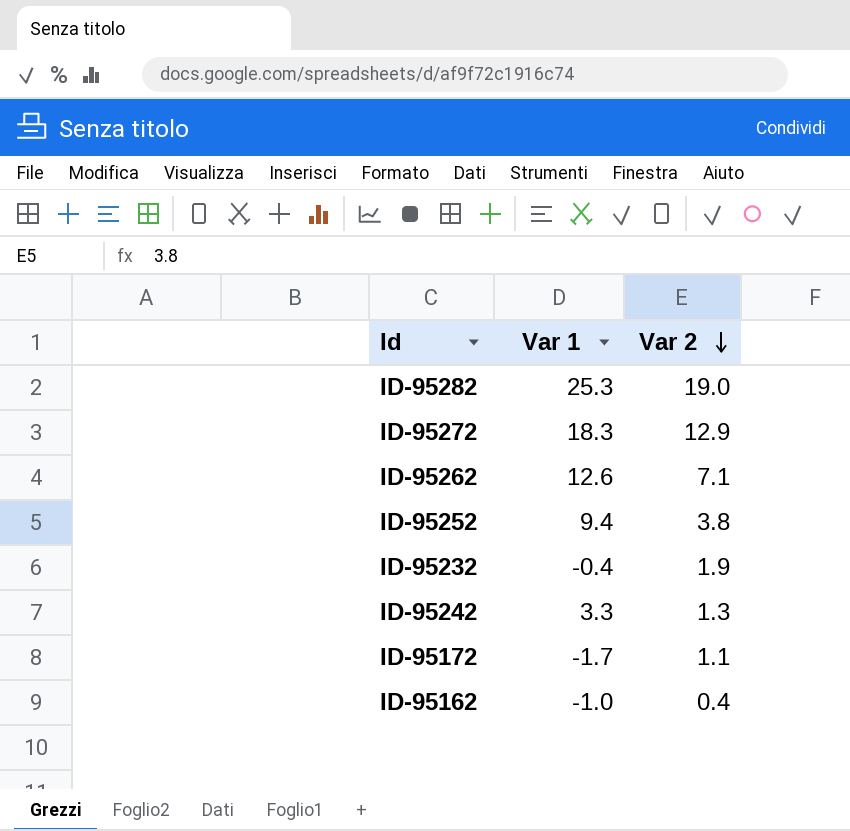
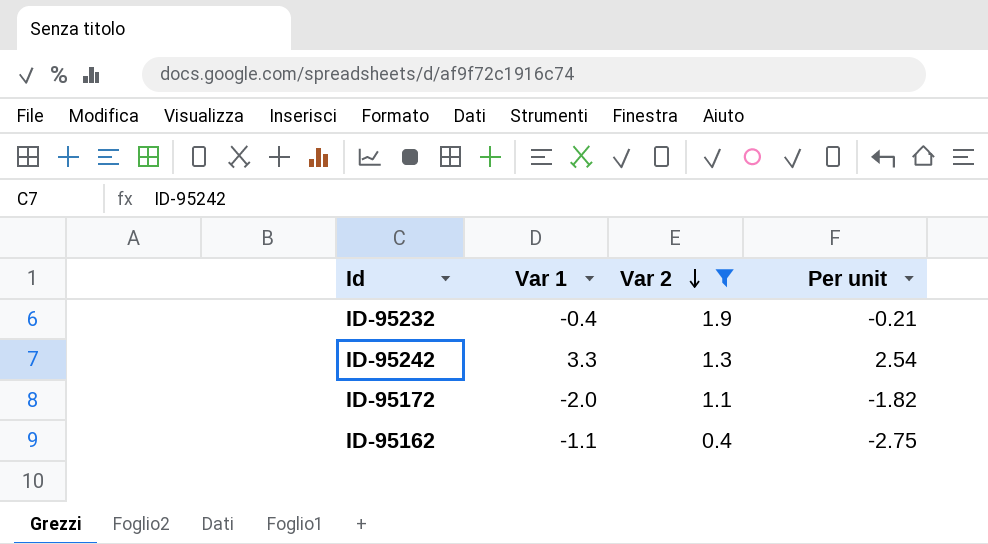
filter: none -> Var 2 <= 1.9
column Per unit | formula: none -> [Var 1] / [Var 2]
ID-95172 | Var 1: -1.7 -> -2.0
ID-95162 | Var 1: -1.0 -> -1.1

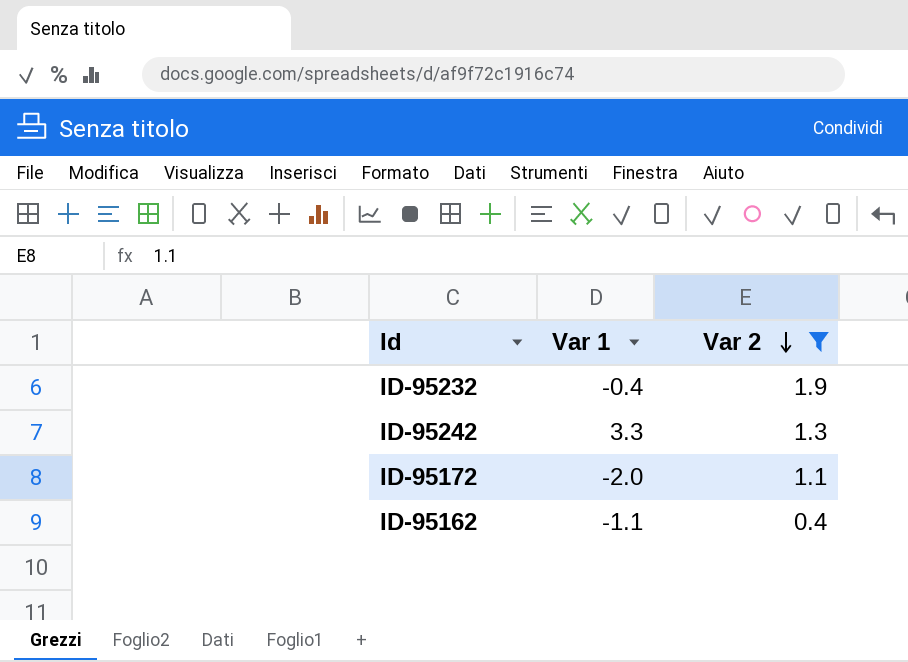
column Per unit | formula: [Var 1] / [Var 2] -> none

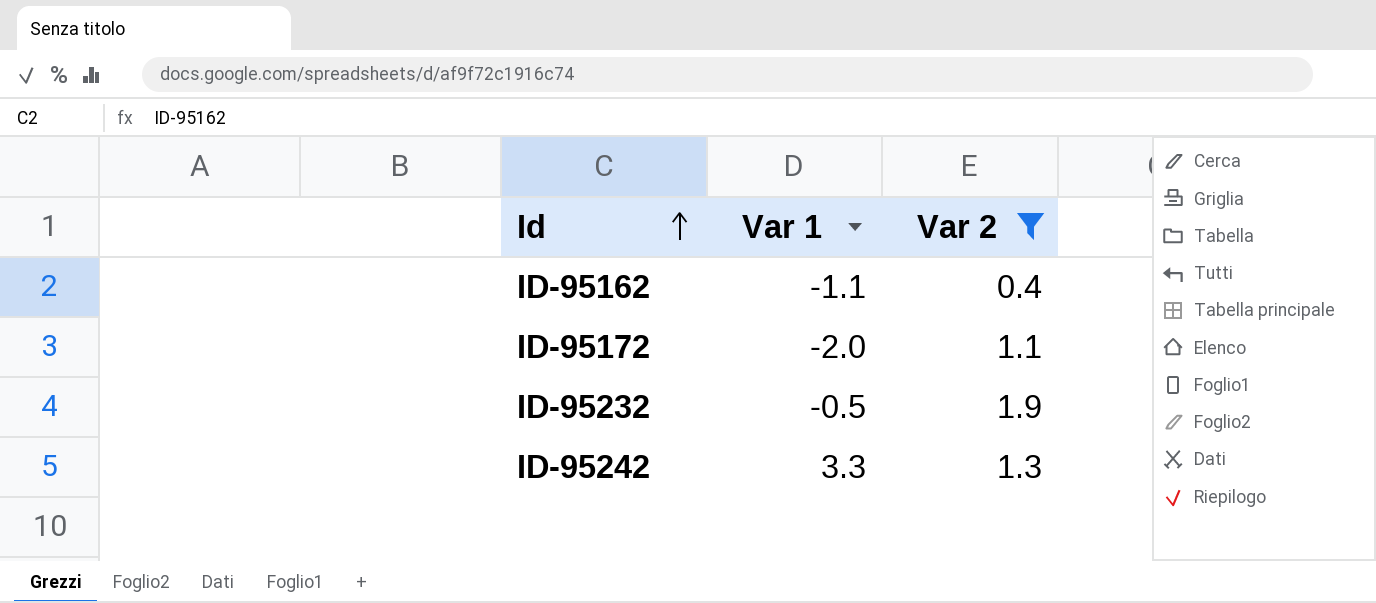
row order: Var 2 descending -> Id ascending
ID-95232 | Var 1: -0.4 -> -0.5

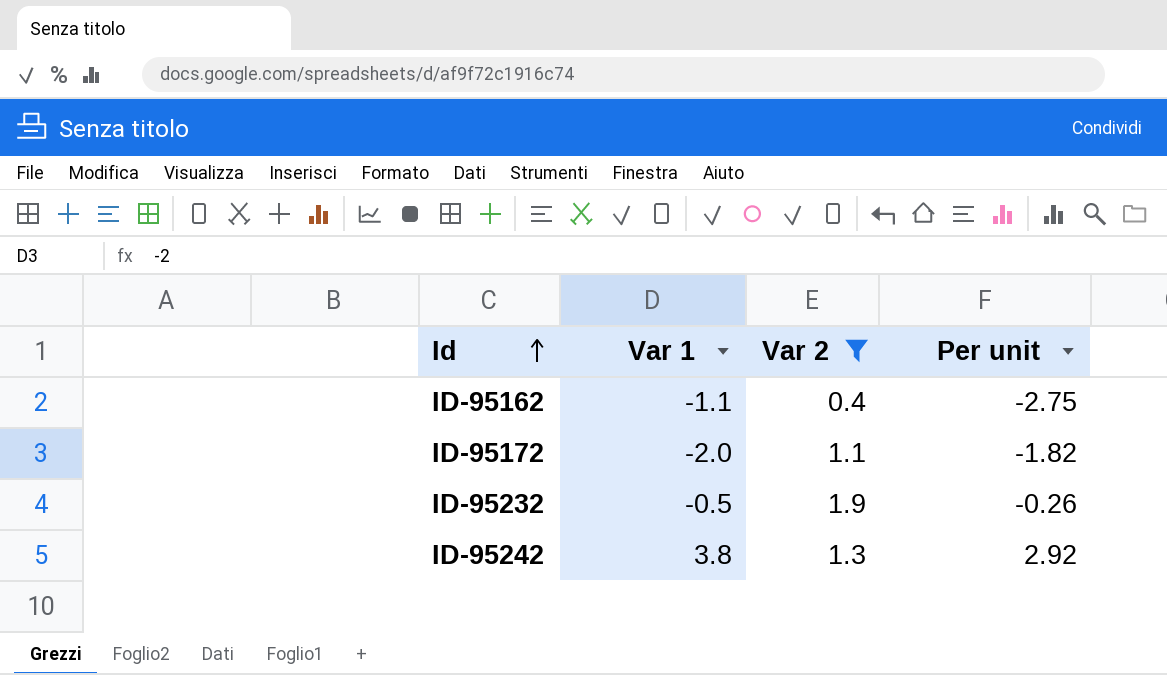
column Per unit | formula: none -> [Var 1] / [Var 2]
ID-95242 | Var 1: 3.3 -> 3.8

